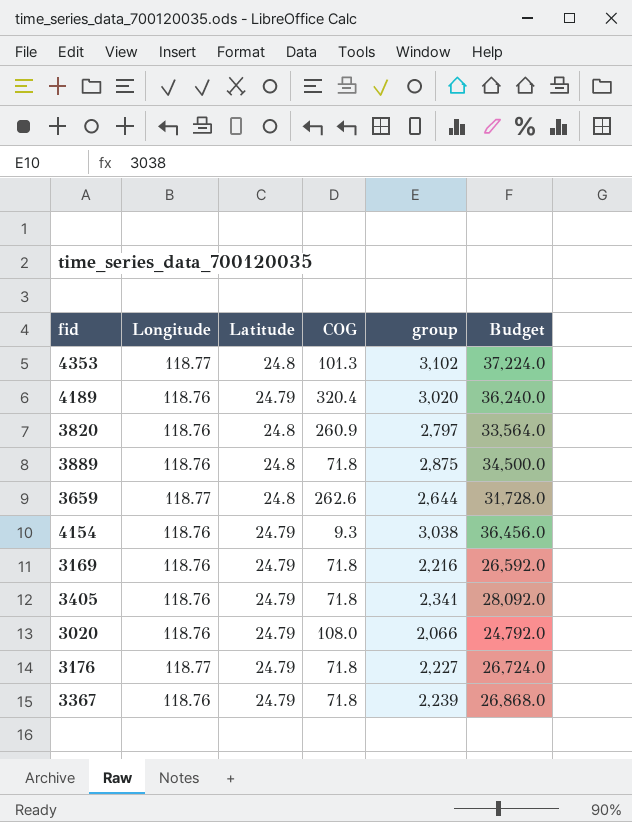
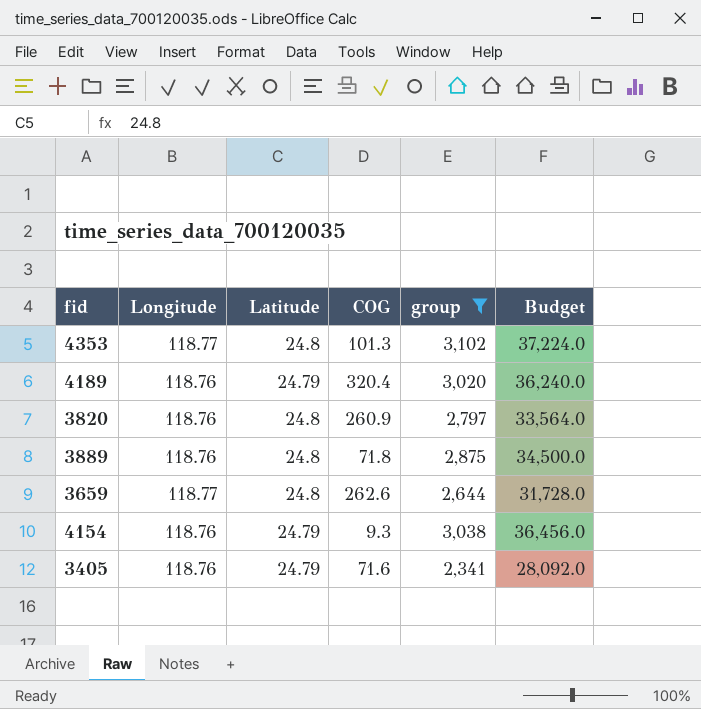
filter: none -> group >= 2,341
3405 | COG: 71.8 -> 71.6

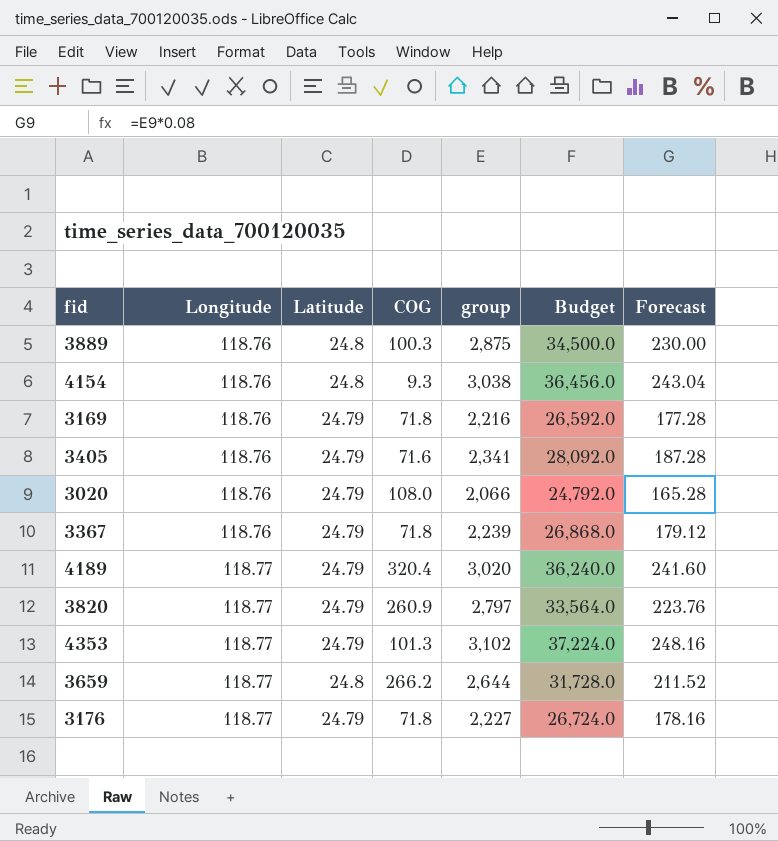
filter: group >= 2,341 -> none
row order: none -> Longitude ascending
column Forecast | formula: none -> [group] * 0.08
3889 | COG: 71.8 -> 100.3
4154 | Latitude: 24.79 -> 24.8
4189 | Longitude: 118.76 -> 118.77
3820 | Longitude: 118.76 -> 118.77
3820 | Latitude: 24.8 -> 24.79
4353 | Latitude: 24.8 -> 24.79
3659 | COG: 262.6 -> 266.2

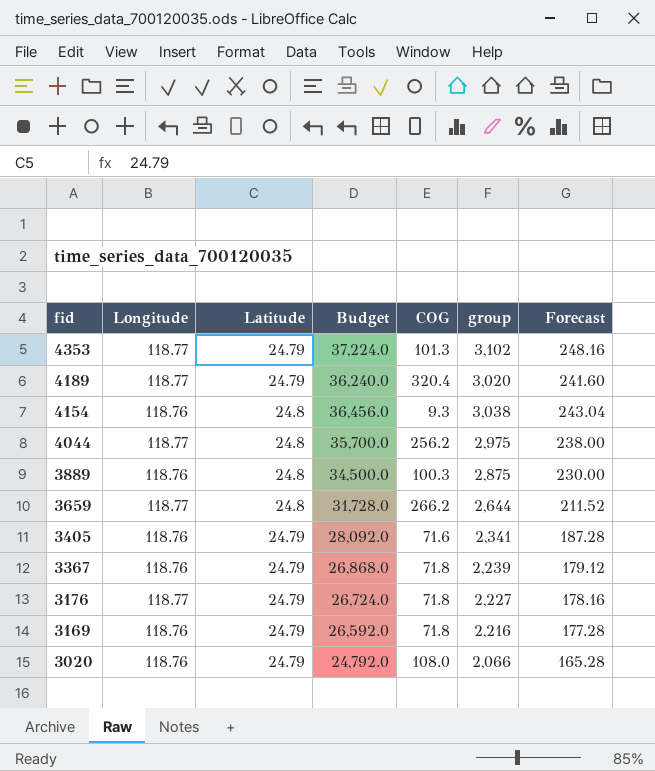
row order: Longitude ascending -> fid descending
column Budget | position: 6 -> 4
row 3820: 118.77 | 24.79 | 260.9 | 2,797 | 33,564.0 | 223.76 -> none
row 4044: none -> 118.77 | 24.8 | 35,700.0 | 256.2 | 2,975 | 238.00

